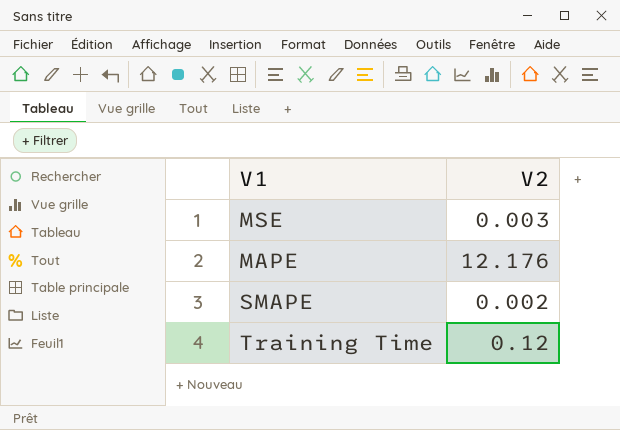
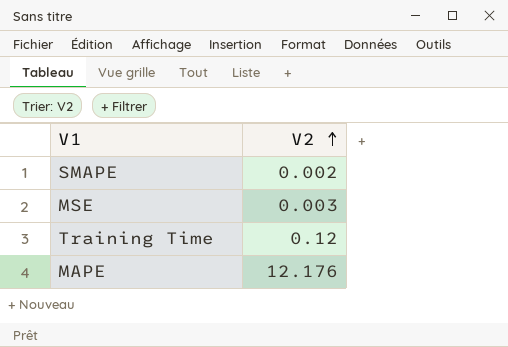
row order: none -> V2 ascending

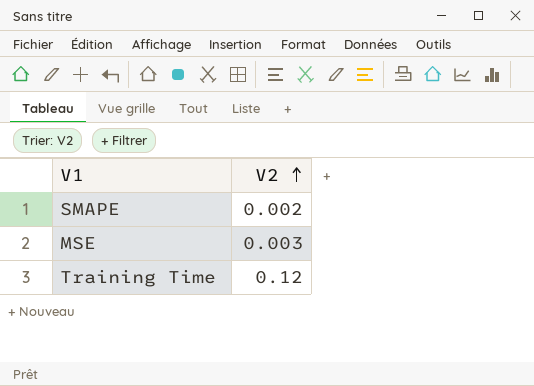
row MAPE: 12.176 -> none

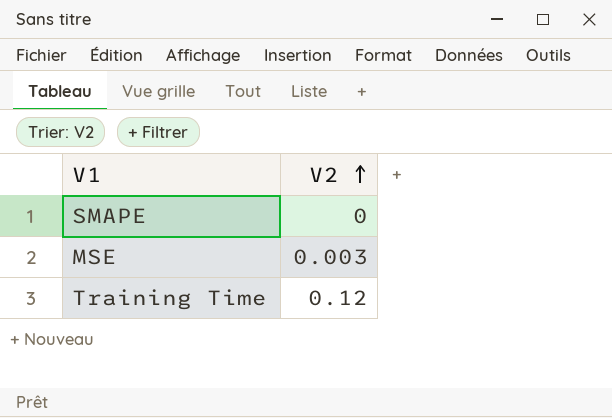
SMAPE | V2: 0.002 -> 0

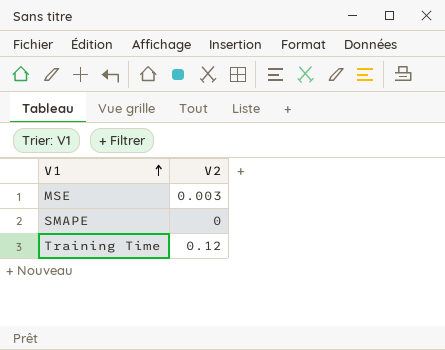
row order: V2 ascending -> V1 ascending

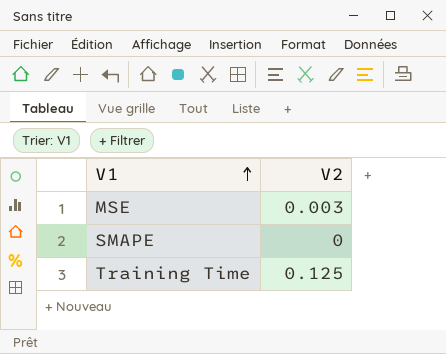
Training Time | V2: 0.12 -> 0.125

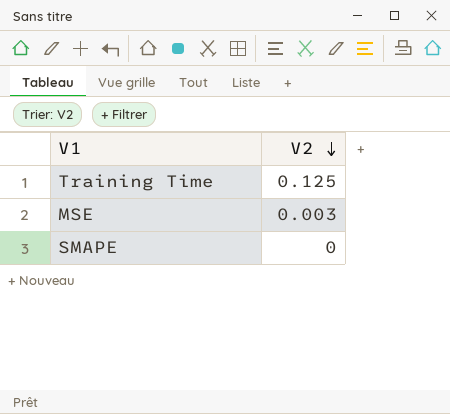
row order: V1 ascending -> V2 descending

